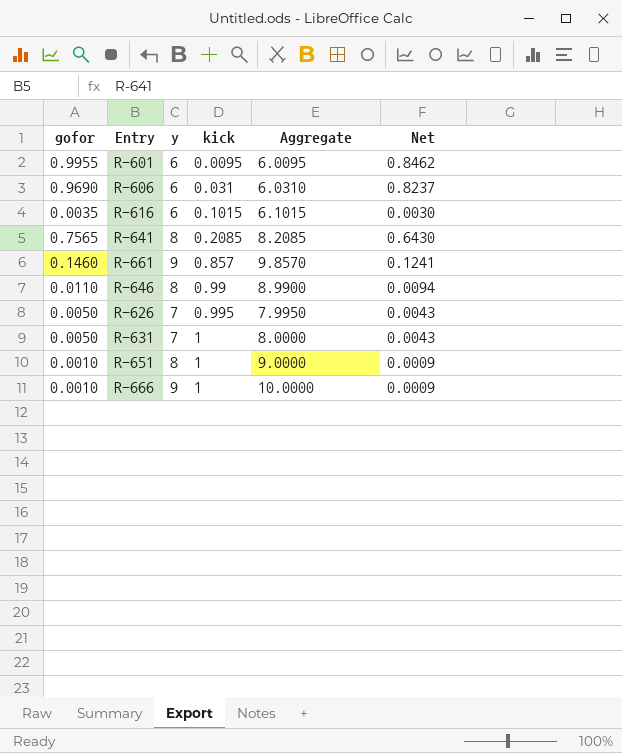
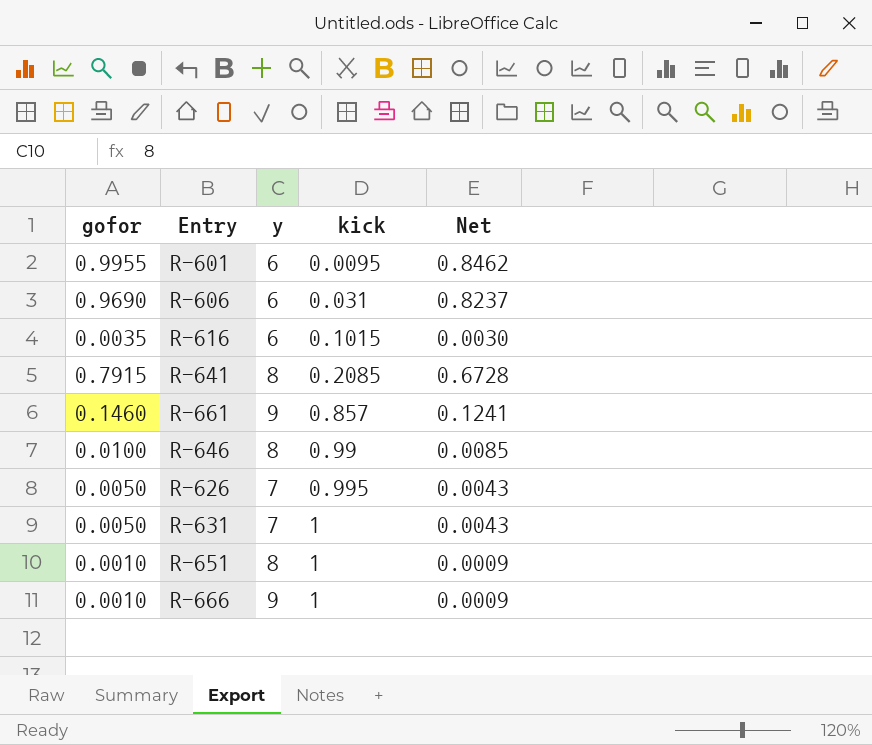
column Aggregate | formula: [y] + [kick] -> none
R-641 | gofor: 0.7565 -> 0.7915
R-641 | Net: 0.6430 -> 0.6728
R-646 | gofor: 0.0110 -> 0.0100
R-646 | Net: 0.0094 -> 0.0085

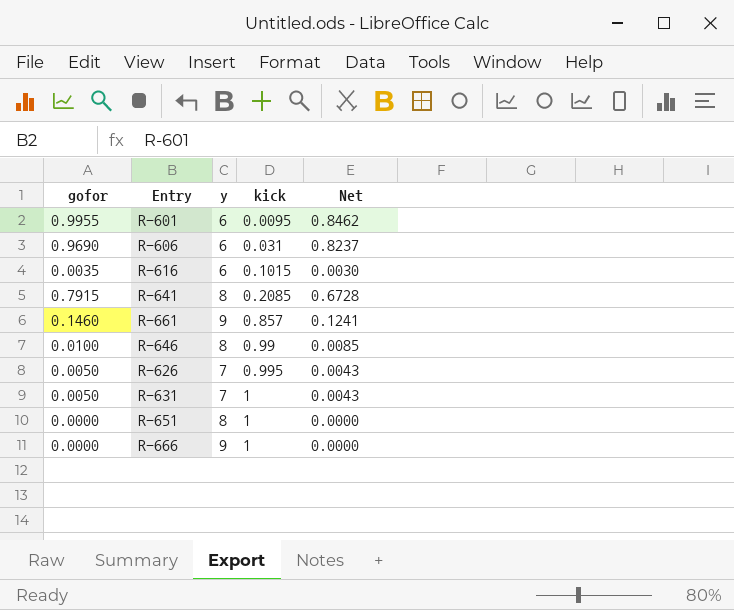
R-651 | gofor: 0.0010 -> 0.0000
R-651 | Net: 0.0009 -> 0.0000
R-666 | gofor: 0.0010 -> 0.0000
R-666 | Net: 0.0009 -> 0.0000

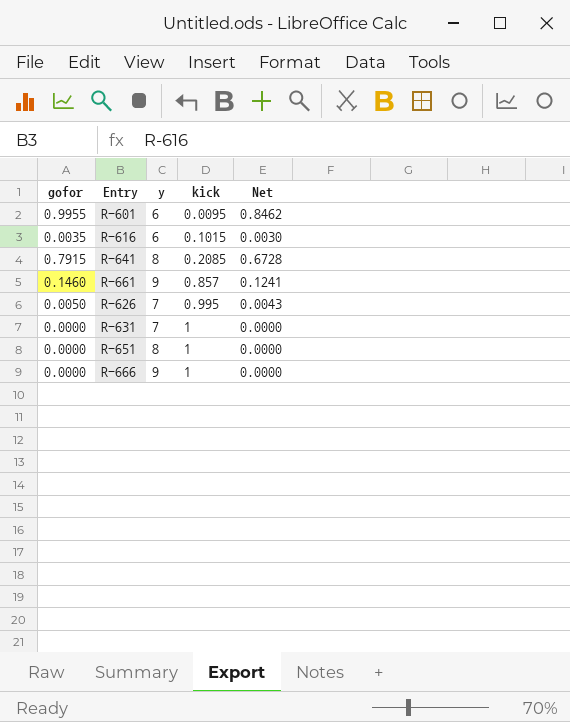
row R-606: 0.9690 | 6 | 0.031 | 0.8237 -> none
row R-646: 0.0100 | 8 | 0.99 | 0.0085 -> none
R-631 | gofor: 0.0050 -> 0.0000
R-631 | Net: 0.0043 -> 0.0000

